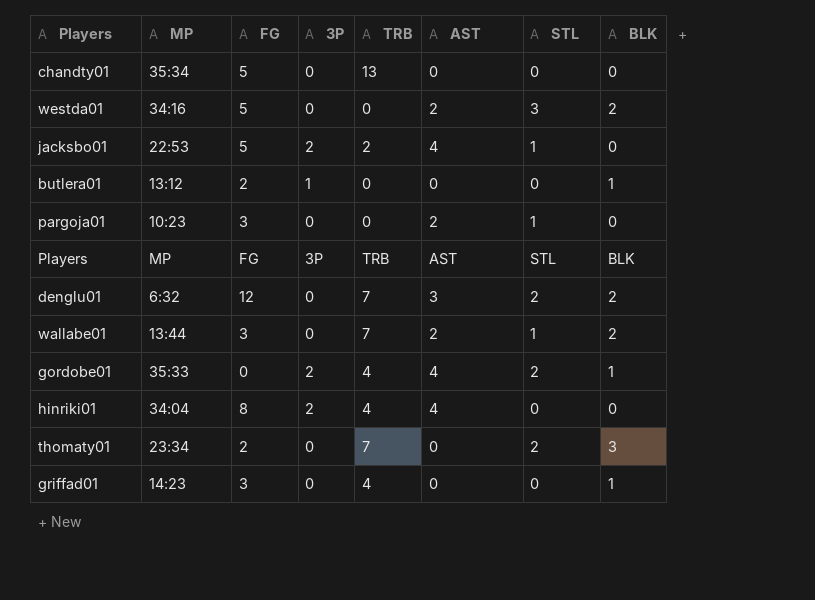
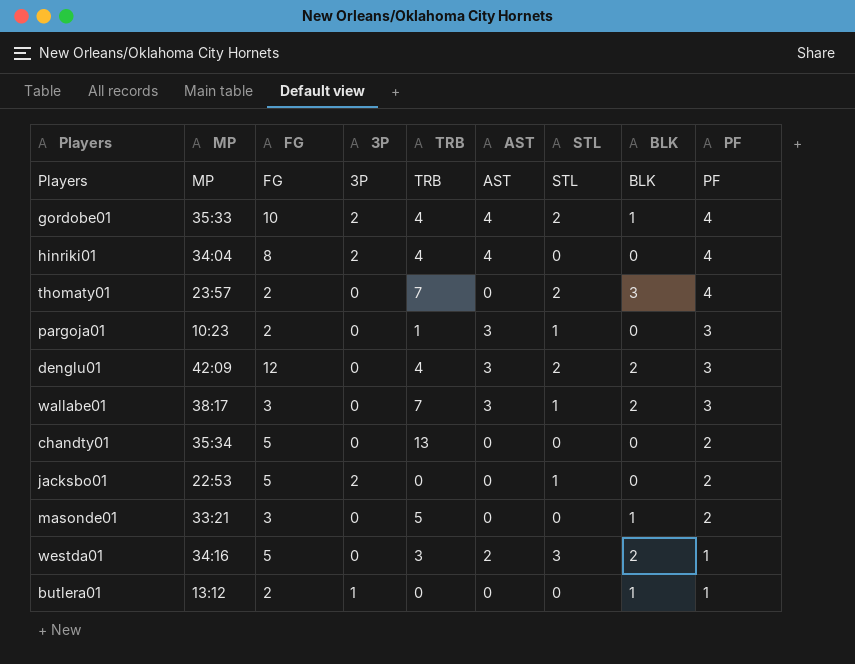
row order: none -> PF descending
column PF | position: none -> 9
row griffad01: 14:23 | 3 | 0 | 4 | 0 | 0 | 1 -> none
gordobe01 | FG: 0 -> 10
thomaty01 | MP: 23:34 -> 23:57
pargoja01 | FG: 3 -> 2
pargoja01 | TRB: 0 -> 1
pargoja01 | AST: 2 -> 3
denglu01 | MP: 6:32 -> 42:09
denglu01 | TRB: 7 -> 4
wallabe01 | MP: 13:44 -> 38:17
wallabe01 | AST: 2 -> 3
jacksbo01 | TRB: 2 -> 0
jacksbo01 | AST: 4 -> 0
row masonde01: none -> 33:21 | 3 | 0 | 5 | 0 | 0 | 1 | 2
westda01 | TRB: 0 -> 3

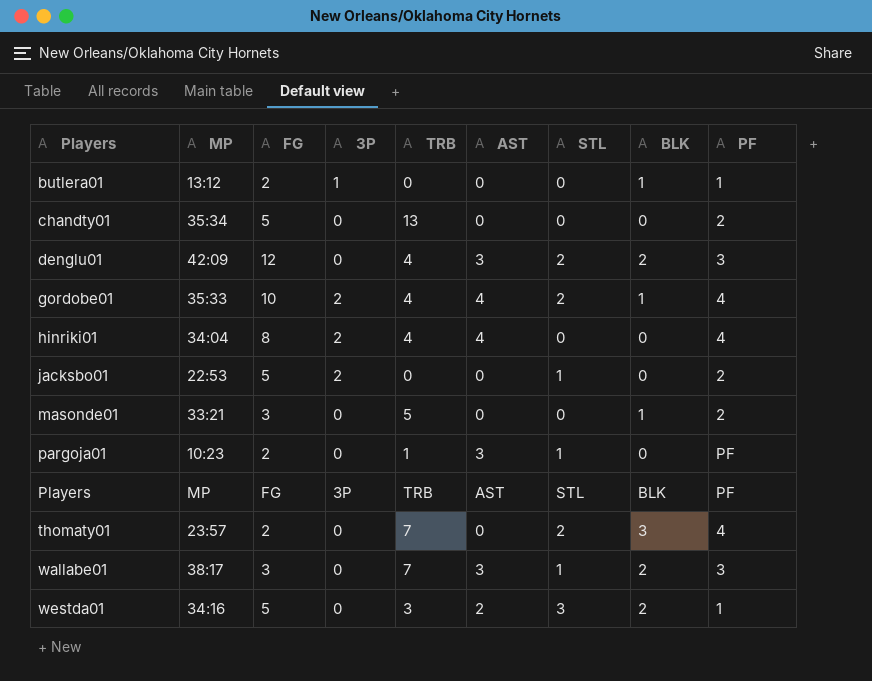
row order: PF descending -> Players ascending
pargoja01 | PF: 3 -> PF

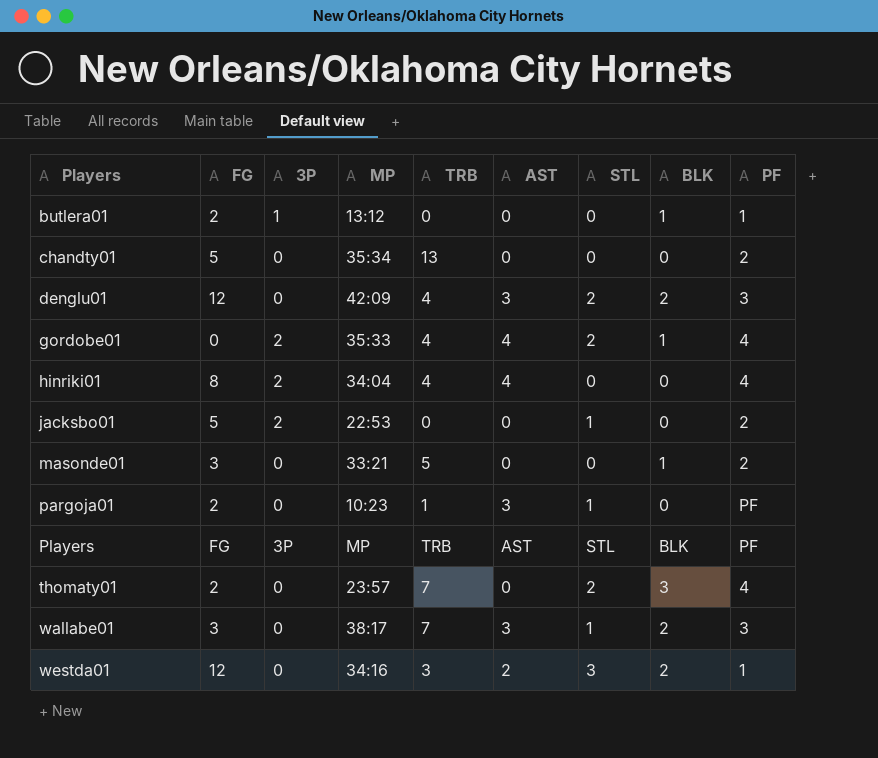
column MP | position: 2 -> 4
gordobe01 | FG: 10 -> 0
westda01 | FG: 5 -> 12

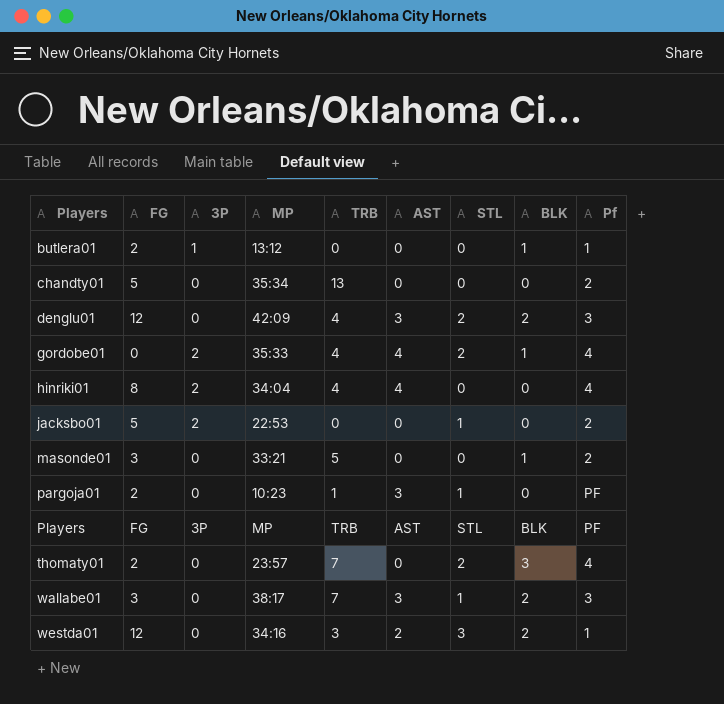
column name: PF -> Pf

